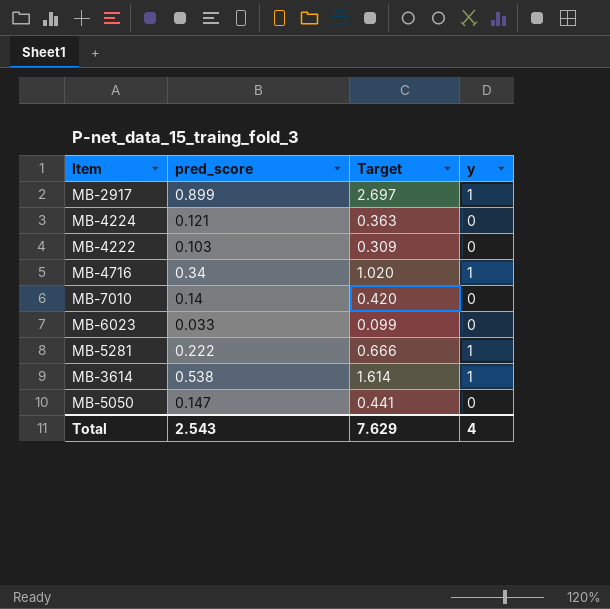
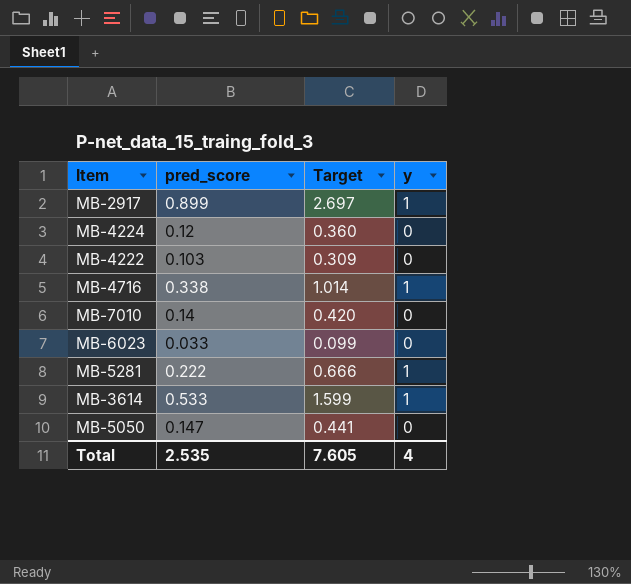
MB-4224 | pred_score: 0.121 -> 0.12
MB-4224 | Target: 0.363 -> 0.360
MB-4716 | pred_score: 0.34 -> 0.338
MB-4716 | Target: 1.020 -> 1.014
MB-3614 | pred_score: 0.538 -> 0.533
MB-3614 | Target: 1.614 -> 1.599
Total | pred_score: 2.543 -> 2.535
Total | Target: 7.629 -> 7.605

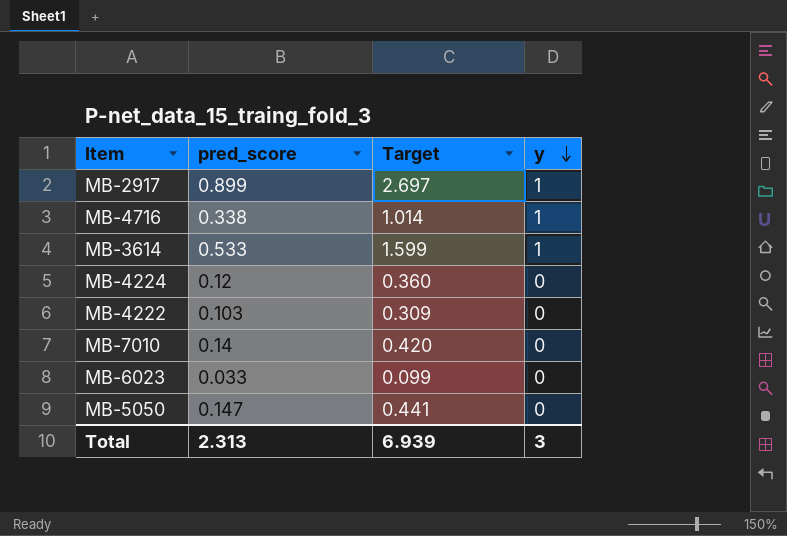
row order: none -> y descending
row MB-5281: 0.222 | 0.666 | 1 -> none
Total | pred_score: 2.535 -> 2.313
Total | Target: 7.605 -> 6.939
Total | y: 4 -> 3

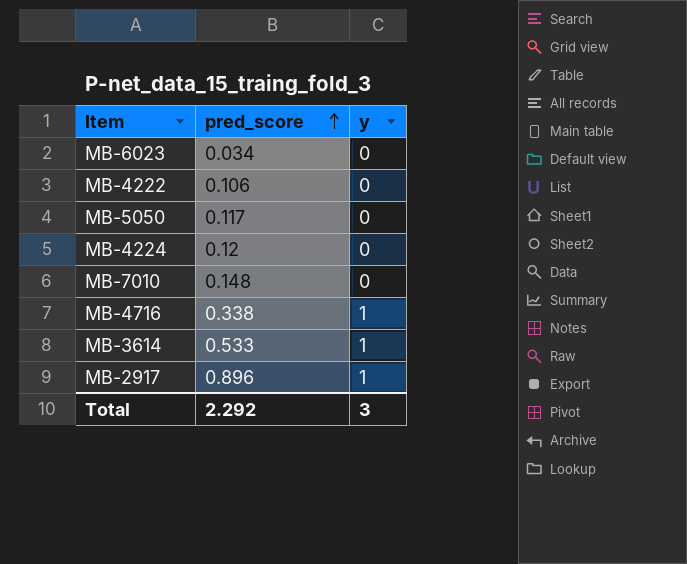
row order: y descending -> pred_score ascending
column Target | formula: [pred_score] * 3 -> none
MB-6023 | pred_score: 0.033 -> 0.034
MB-4222 | pred_score: 0.103 -> 0.106
MB-5050 | pred_score: 0.147 -> 0.117
MB-7010 | pred_score: 0.14 -> 0.148
MB-2917 | pred_score: 0.899 -> 0.896
Total | pred_score: 2.313 -> 2.292

